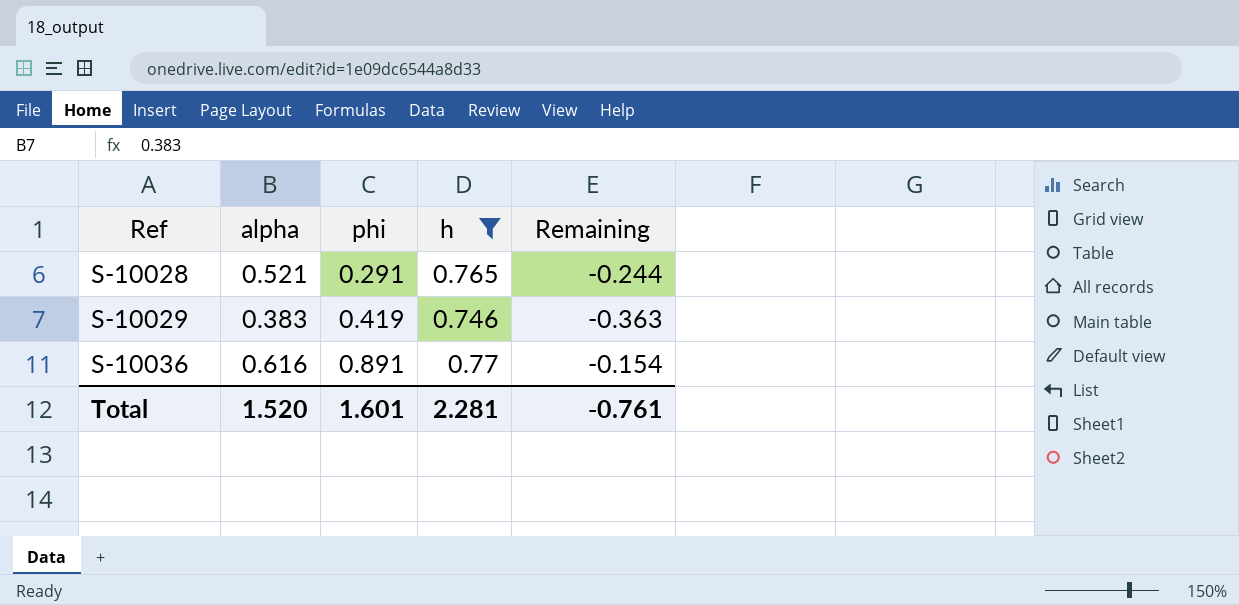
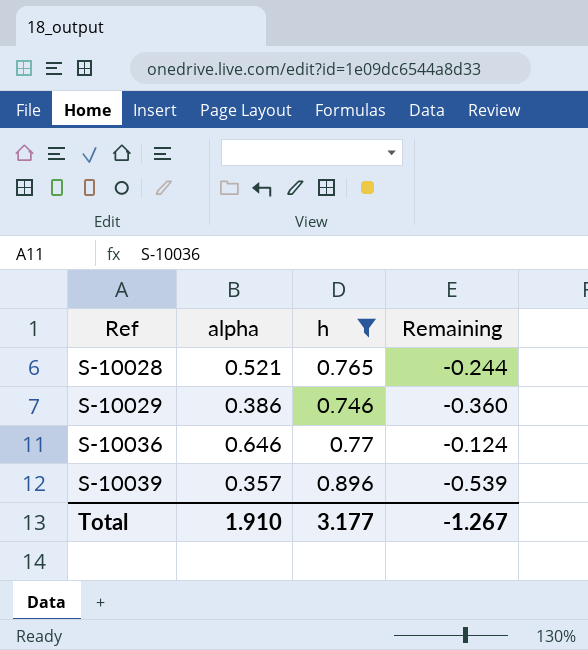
column phi | position: 3 -> none
S-10029 | alpha: 0.383 -> 0.386
S-10029 | Remaining: -0.363 -> -0.360
S-10036 | alpha: 0.616 -> 0.646
S-10036 | Remaining: -0.154 -> -0.124
row S-10039: none -> 0.357 | 0.896 | -0.539
Total | alpha: 1.520 -> 1.910
Total | h: 2.281 -> 3.177
Total | Remaining: -0.761 -> -1.267

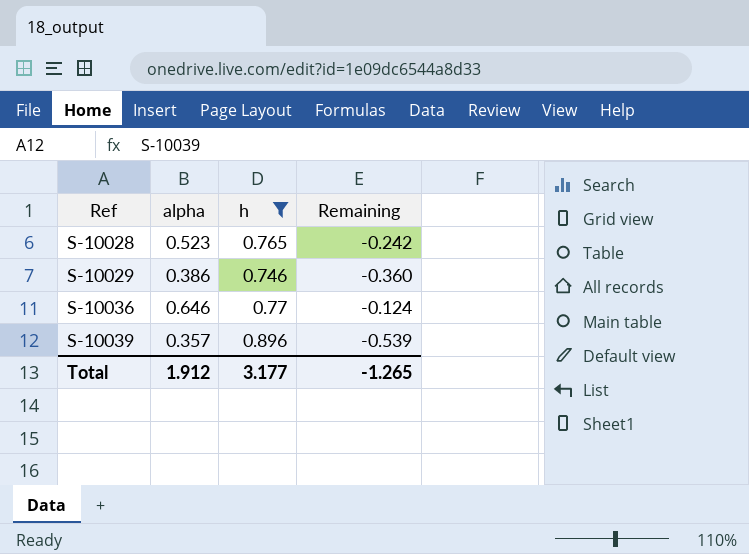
S-10028 | alpha: 0.521 -> 0.523
S-10028 | Remaining: -0.244 -> -0.242
Total | alpha: 1.910 -> 1.912
Total | Remaining: -1.267 -> -1.265

